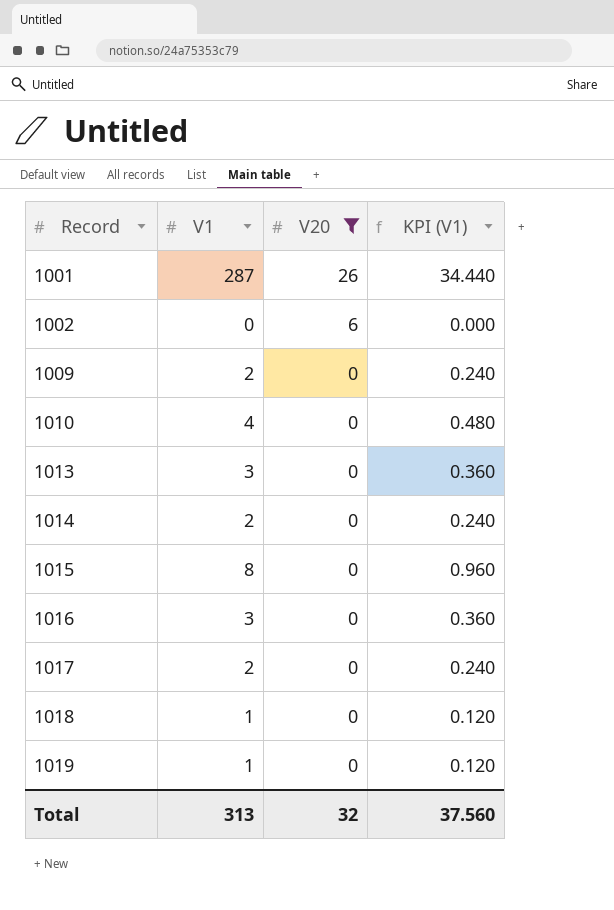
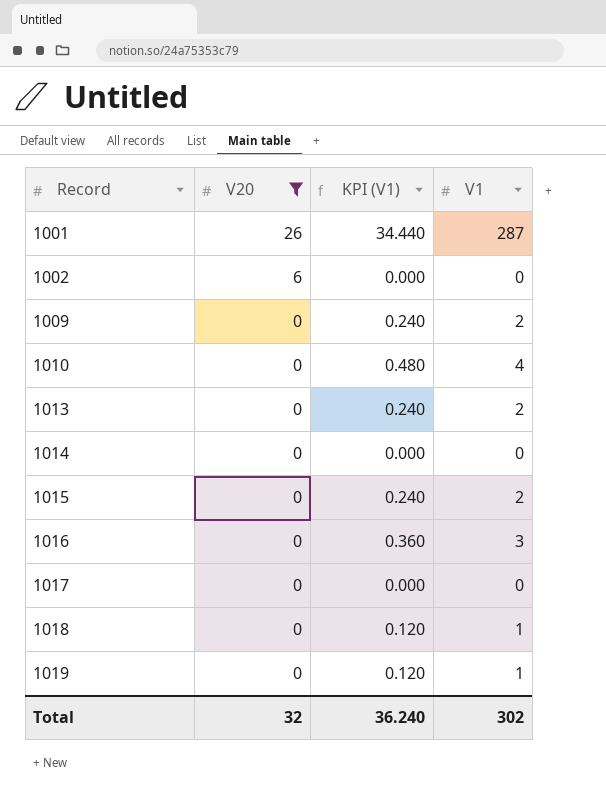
column V1 | position: 2 -> 4
1013 | KPI (V1): 0.360 -> 0.240
1013 | V1: 3 -> 2
1014 | KPI (V1): 0.240 -> 0.000
1014 | V1: 2 -> 0
1015 | KPI (V1): 0.960 -> 0.240
1015 | V1: 8 -> 2
1017 | KPI (V1): 0.240 -> 0.000
1017 | V1: 2 -> 0
Total | KPI (V1): 37.560 -> 36.240
Total | V1: 313 -> 302

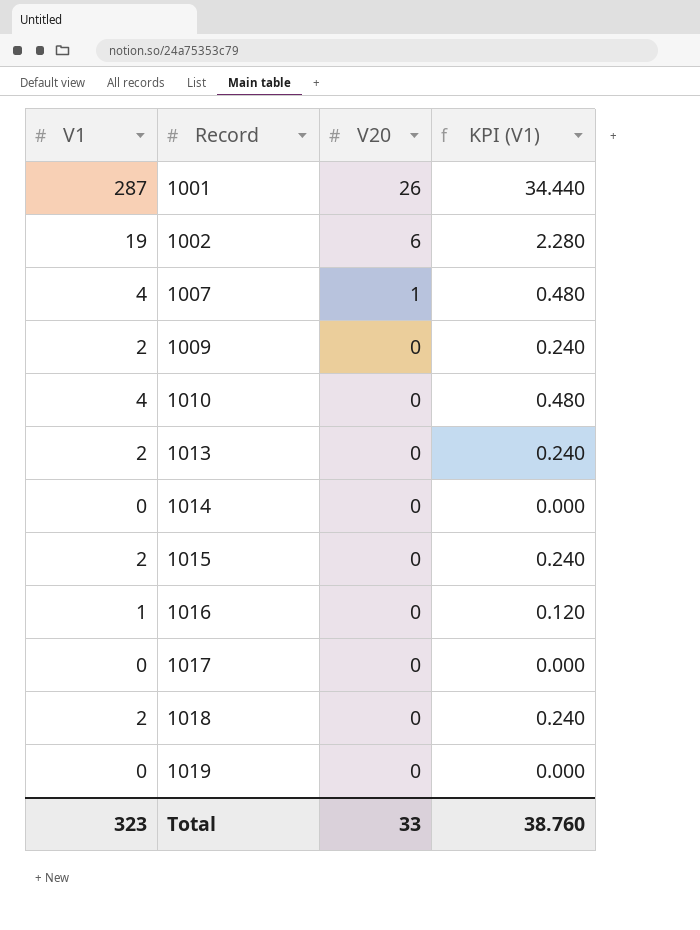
filter: V20 != 1 -> none
column V1 | position: 4 -> 1
1002 | V1: 0 -> 19
1002 | KPI (V1): 0.000 -> 2.280
1016 | V1: 3 -> 1
1016 | KPI (V1): 0.360 -> 0.120
1018 | V1: 1 -> 2
1018 | KPI (V1): 0.120 -> 0.240
1019 | V1: 1 -> 0
1019 | KPI (V1): 0.120 -> 0.000
Total | V1: 302 -> 323
Total | V20: 32 -> 33
Total | KPI (V1): 36.240 -> 38.760

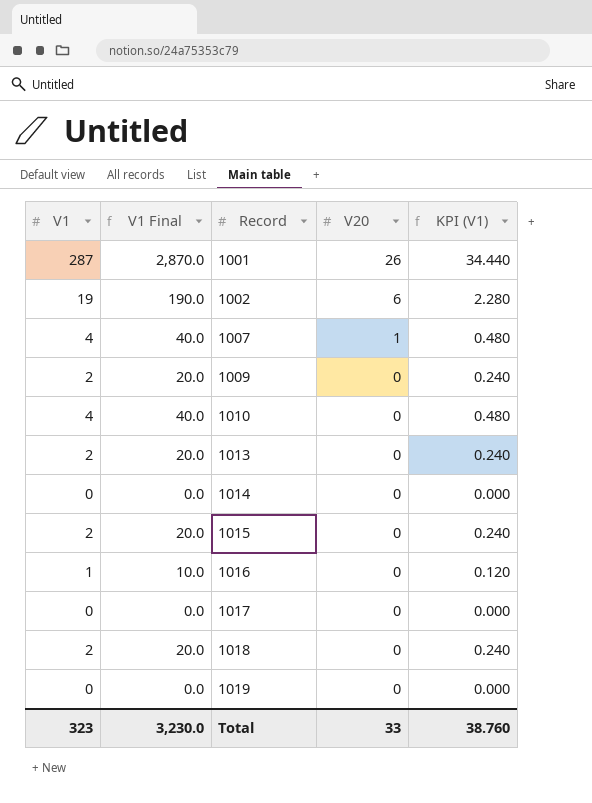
column V1 Final | formula: none -> [V1] * 10

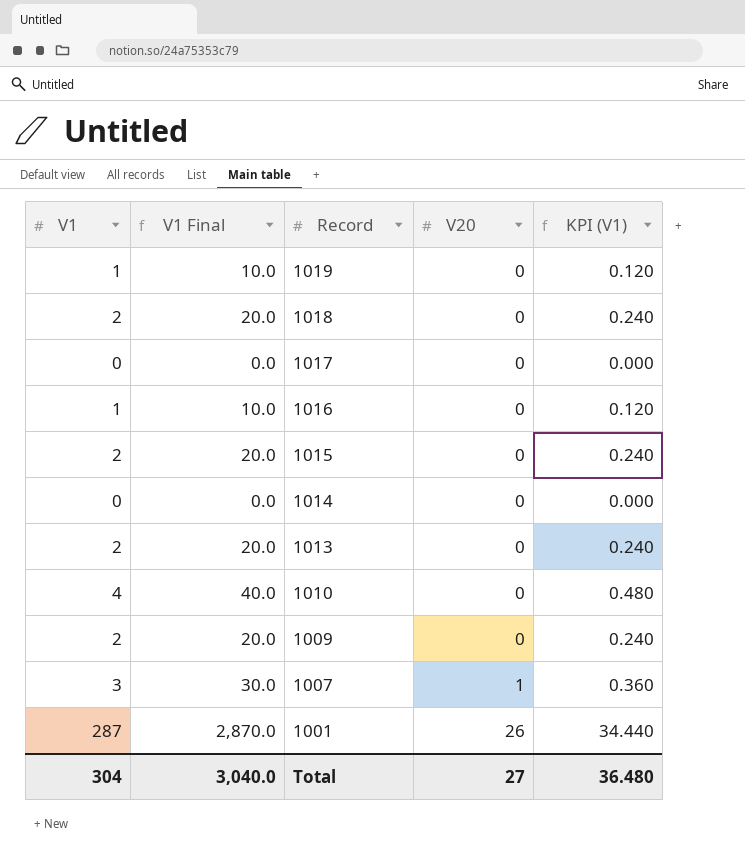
row order: Record ascending -> Record descending
row 1002: 19 | 190.0 | 6 | 2.280 -> none
1019 | V1: 0 -> 1
1019 | V1 Final: 0.0 -> 10.0
1019 | KPI (V1): 0.000 -> 0.120
1007 | V1: 4 -> 3
1007 | V1 Final: 40.0 -> 30.0
1007 | KPI (V1): 0.480 -> 0.360
Total | V1: 323 -> 304
Total | V1 Final: 3,230.0 -> 3,040.0
Total | V20: 33 -> 27
Total | KPI (V1): 38.760 -> 36.480

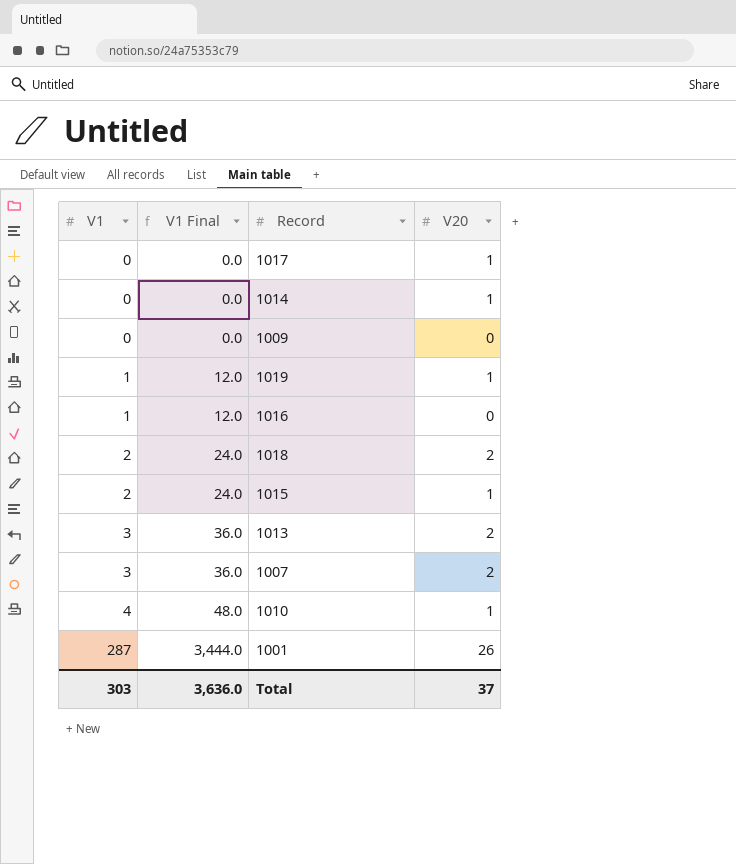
row order: Record descending -> V1 ascending
column KPI (V1) | formula: [V1] * 0.12 -> none
column V1 Final | formula: [V1] * 10 -> [V1] * 12
1017 | V20: 0 -> 1
1014 | V20: 0 -> 1
1009 | V1: 2 -> 0
1019 | V20: 0 -> 1
1018 | V20: 0 -> 2
1015 | V20: 0 -> 1
1013 | V1: 2 -> 3
1013 | V20: 0 -> 2
1007 | V20: 1 -> 2
1010 | V20: 0 -> 1
Total | V1: 304 -> 303
Total | V1 Final: 3,040.0 -> 3,636.0
Total | V20: 27 -> 37

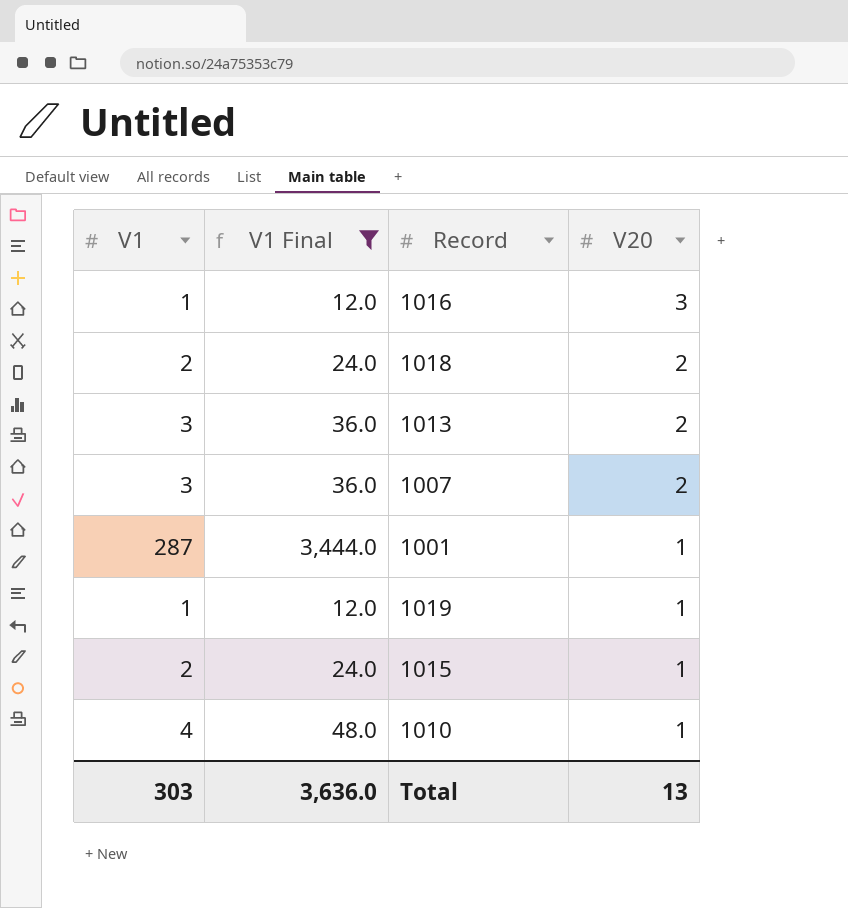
filter: none -> V1 Final != 0.0
row order: V1 ascending -> V20 descending
1016 | V20: 0 -> 3
1001 | V20: 26 -> 1
Total | V20: 37 -> 13

